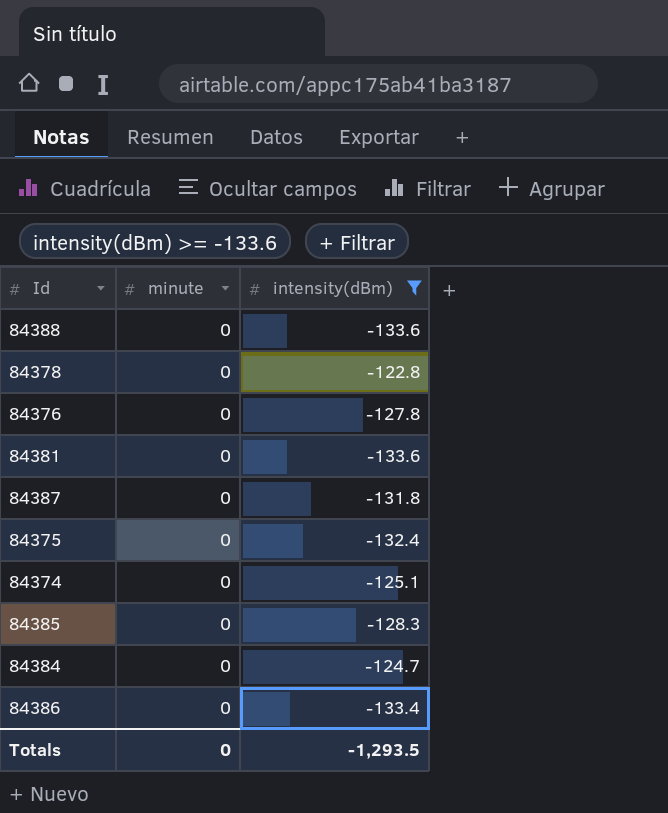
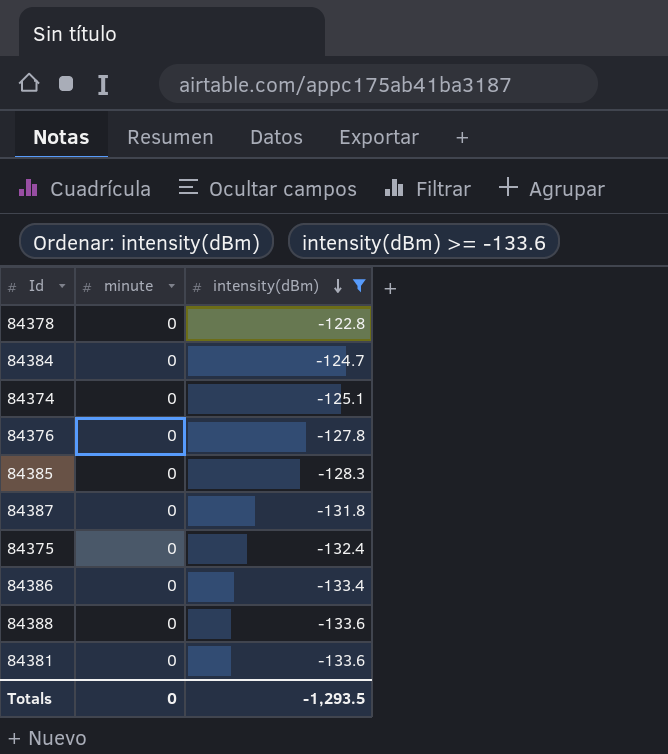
row order: none -> intensity(dBm) descending

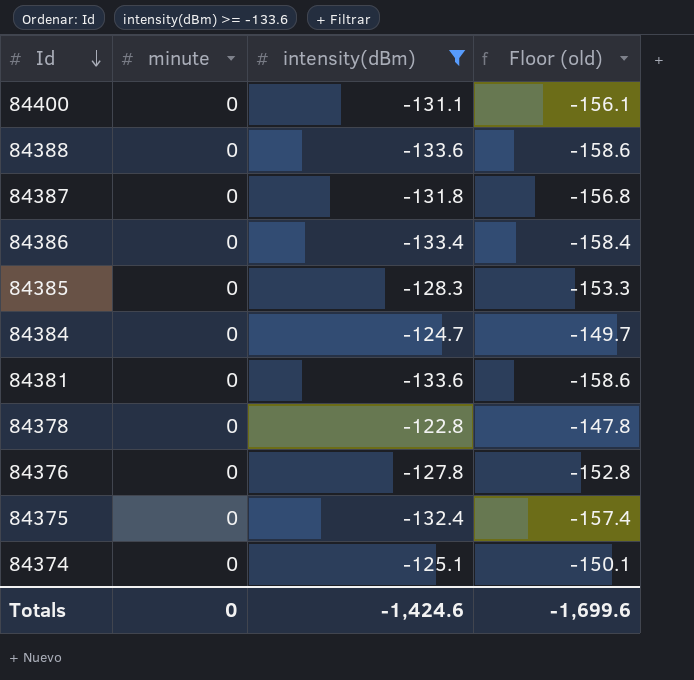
row order: intensity(dBm) descending -> Id descending
column Floor (old) | formula: none -> [intensity(dBm)] - 25
row 84400: none -> 0 | -131.1 | -156.1
Totals | intensity(dBm): -1,293.5 -> -1,424.6

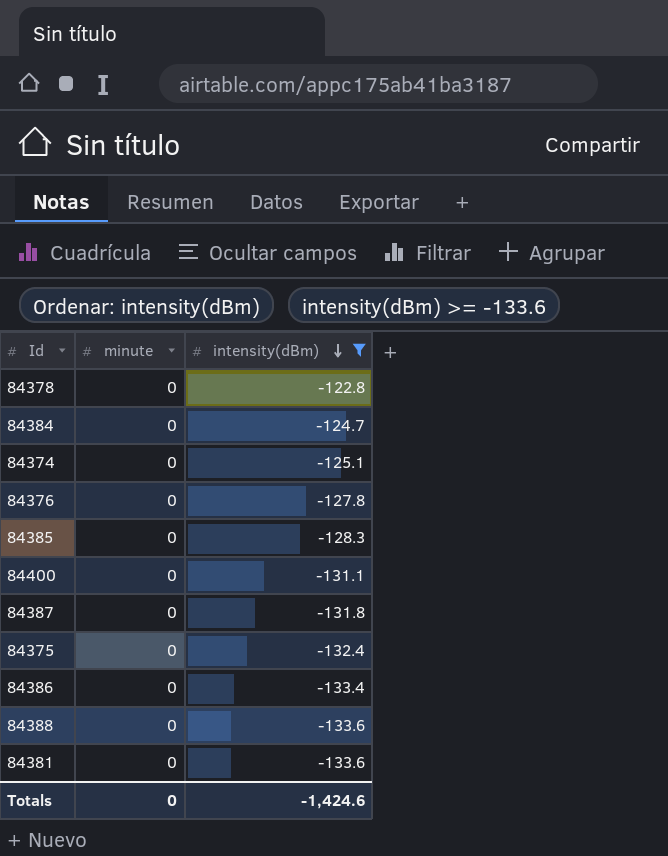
row order: Id descending -> intensity(dBm) descending
column Floor (old) | formula: [intensity(dBm)] - 25 -> none

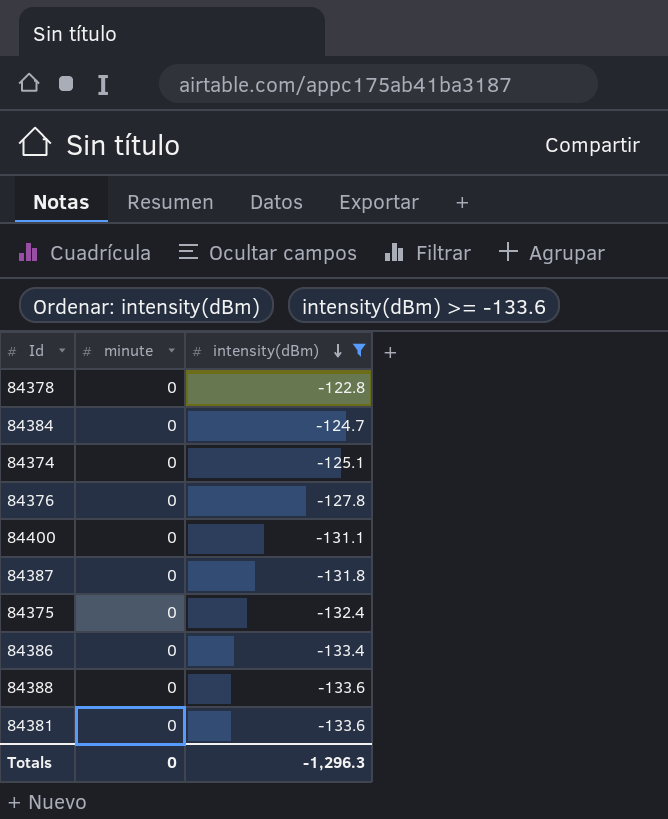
row 84385: 0 | -128.3 -> none
Totals | intensity(dBm): -1,424.6 -> -1,296.3

